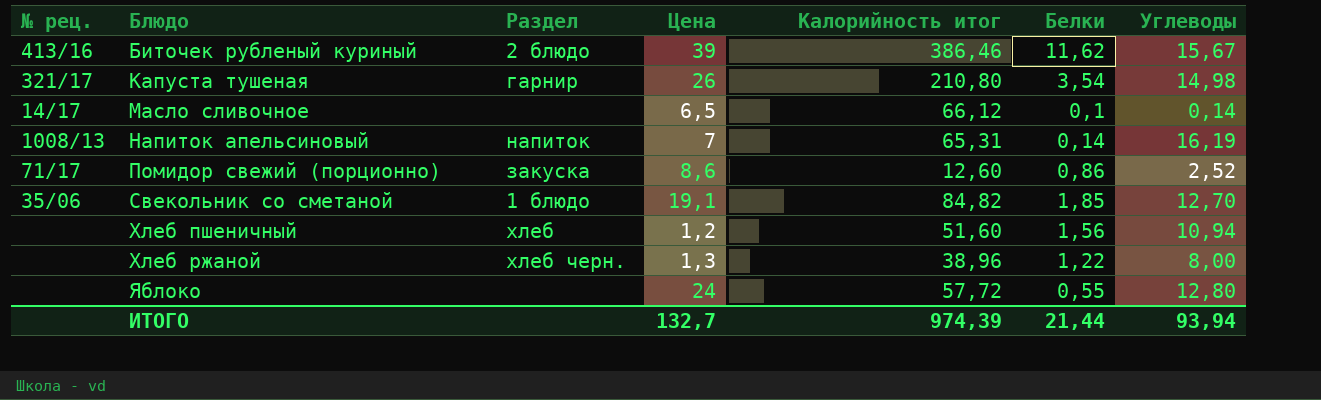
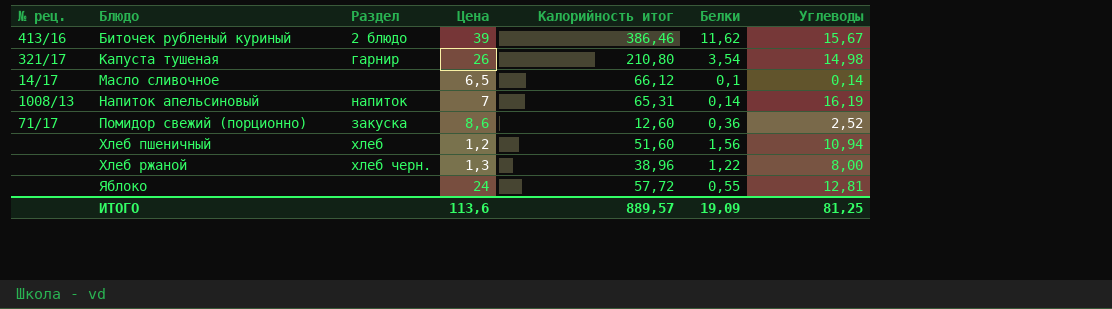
row Свекольник со сметаной: 35/06 | 1 блюдо | 19,1 | 84,82 | 1,85 | 12,70 -> none
Помидор свежий (порционно) | Белки: 0,86 -> 0,36
Яблоко | Углеводы: 12,80 -> 12,81
ИТОГО | Цена: 132,7 -> 113,6
ИТОГО | Калорийность итог: 974,39 -> 889,57
ИТОГО | Белки: 21,44 -> 19,09
ИТОГО | Углеводы: 93,94 -> 81,25

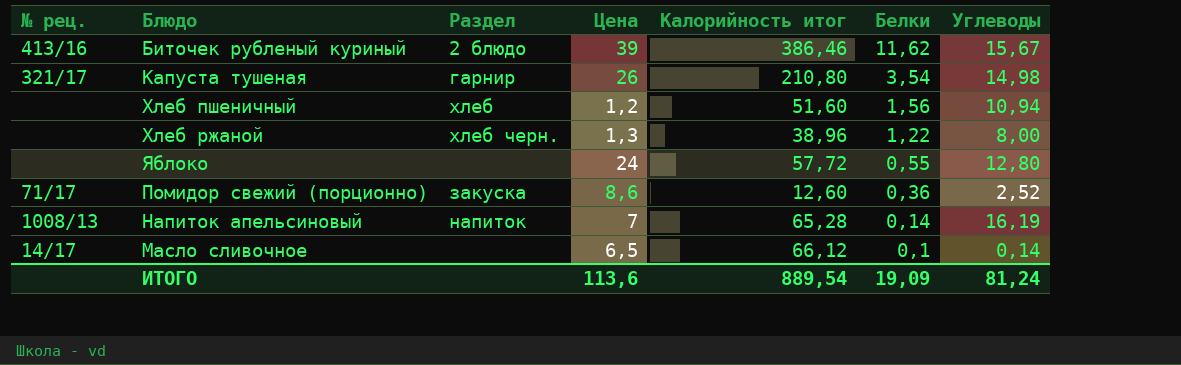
row order: Блюдо ascending -> Белки descending
Яблоко | Углеводы: 12,81 -> 12,80
Напиток апельсиновый | Калорийность итог: 65,31 -> 65,28
ИТОГО | Калорийность итог: 889,57 -> 889,54
ИТОГО | Углеводы: 81,25 -> 81,24

